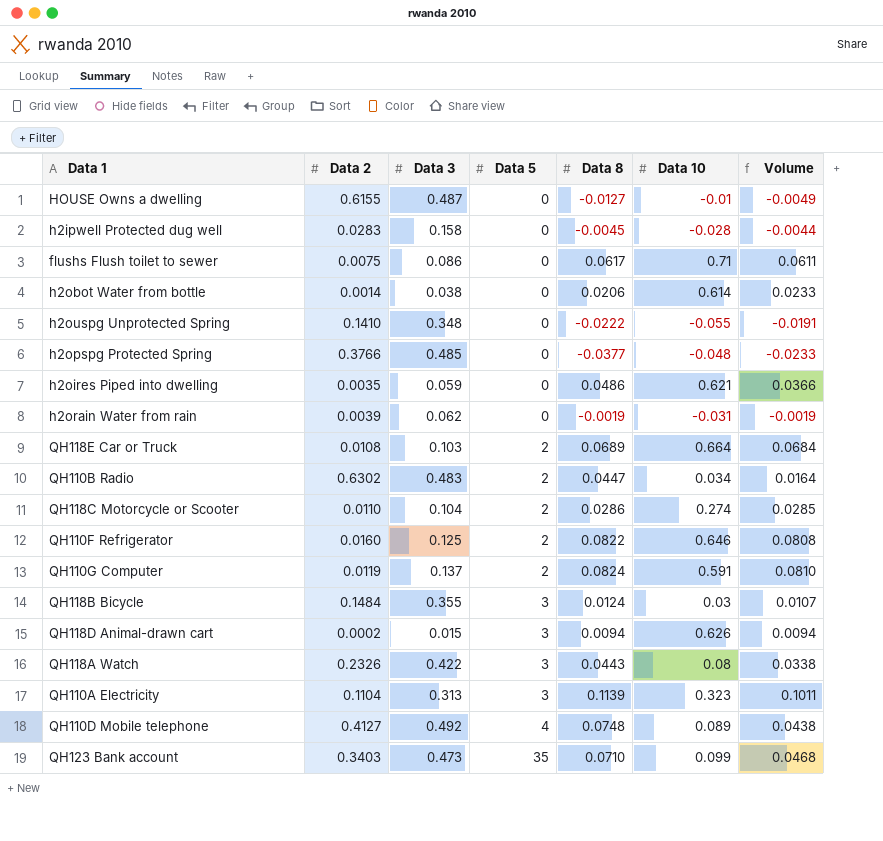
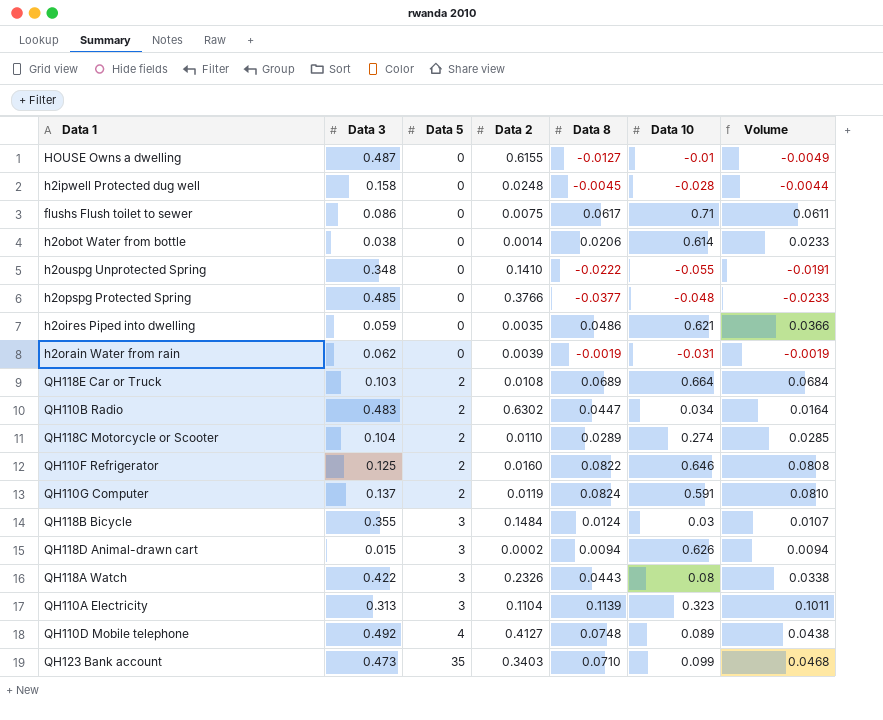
column Data 2 | position: 2 -> 4
h2ipwell Protected dug well | Data 2: 0.0283 -> 0.0248
QH118C Motorcycle or Scooter | Data 8: 0.0286 -> 0.0289

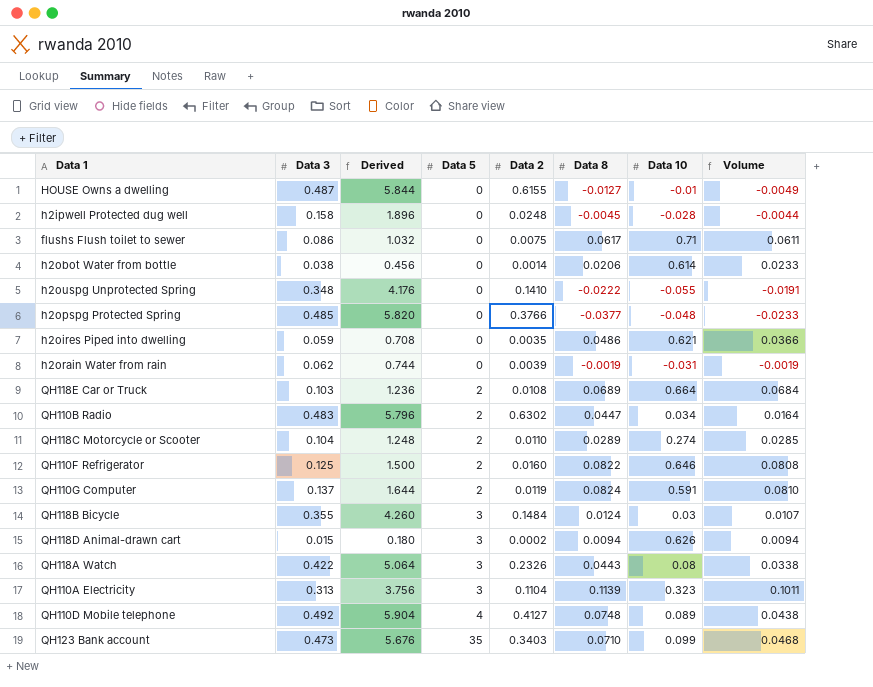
column Derived | formula: none -> [Data 3] * 12

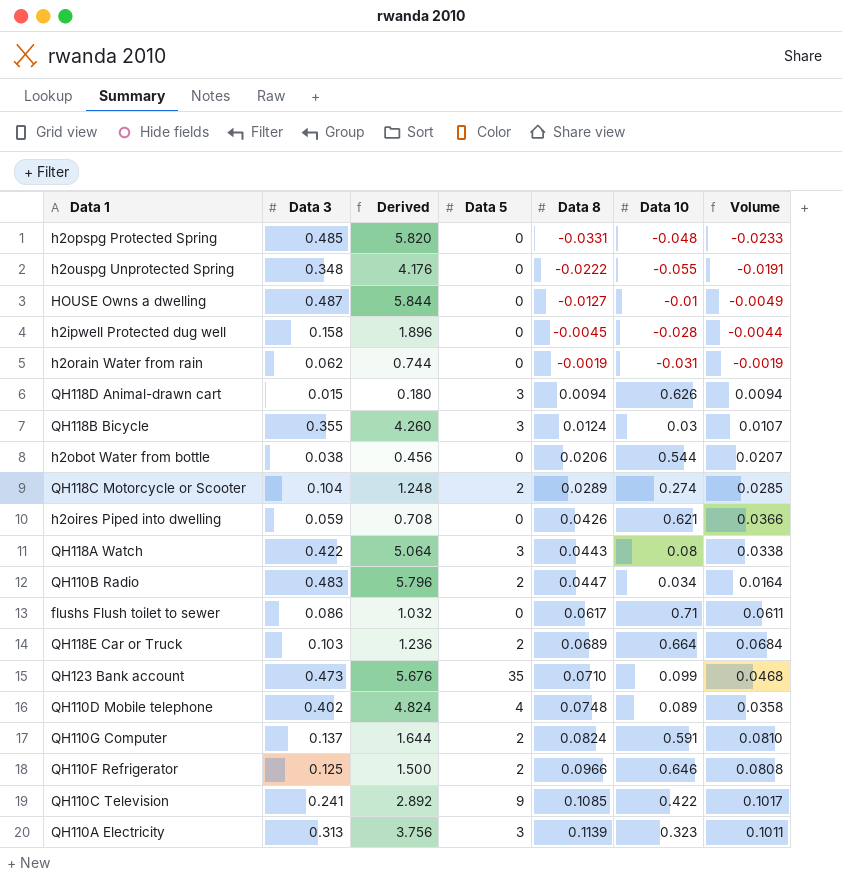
row order: Data 5 ascending -> Data 8 ascending
column Data 2 | position: 5 -> none
h2opspg Protected Spring | Data 8: -0.0377 -> -0.0331
h2obot Water from bottle | Data 10: 0.614 -> 0.544
h2obot Water from bottle | Volume: 0.0233 -> 0.0207
h2oires Piped into dwelling | Data 8: 0.0486 -> 0.0426
QH110D Mobile telephone | Data 3: 0.492 -> 0.402
QH110D Mobile telephone | Derived: 5.904 -> 4.824
QH110D Mobile telephone | Volume: 0.0438 -> 0.0358
QH110F Refrigerator | Data 8: 0.0822 -> 0.0966
row QH110C Television: none -> 0.241 | 2.892 | 9 | 0.1085 | 0.422 | 0.1017

